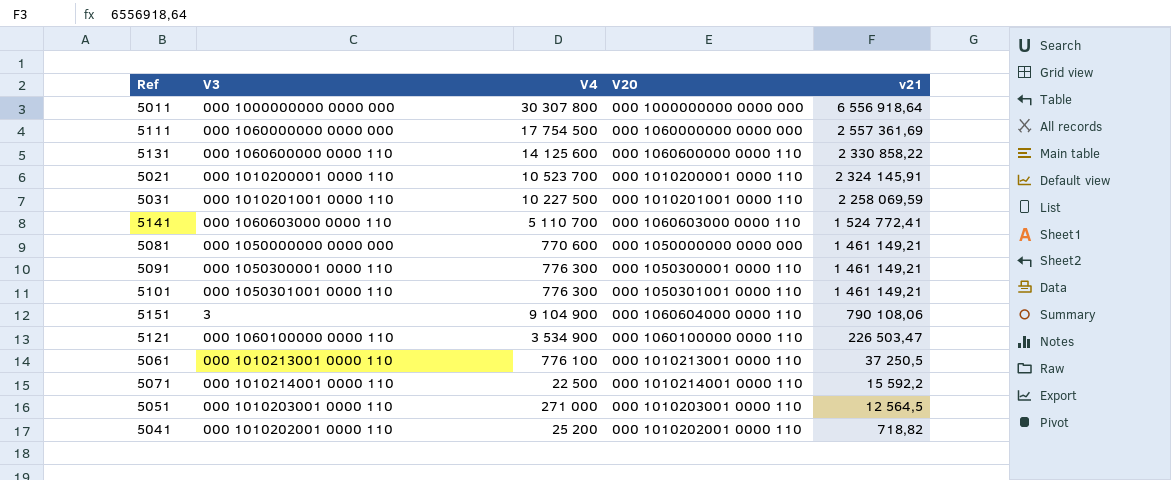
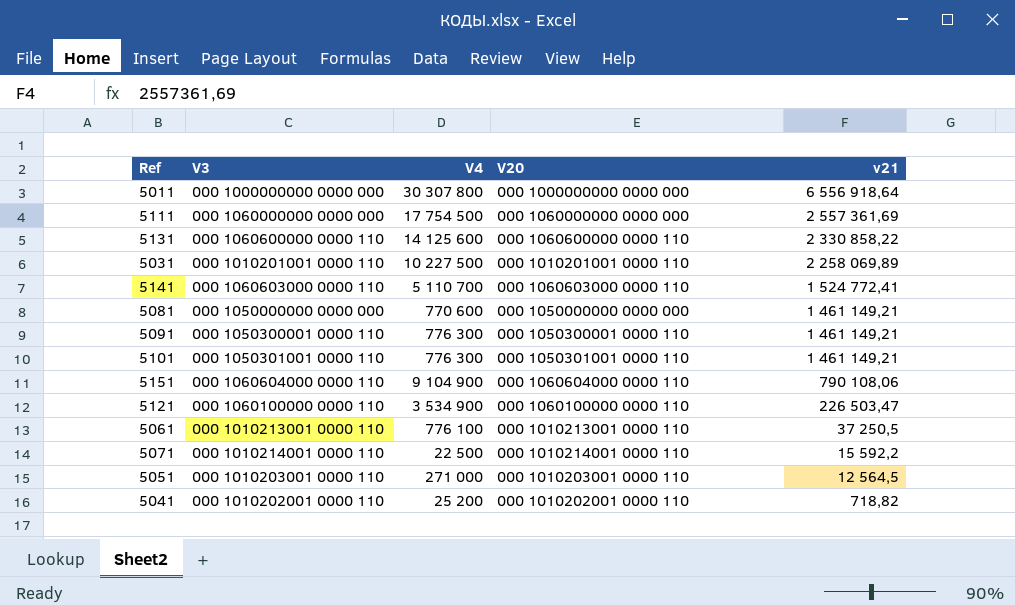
row 5021: 000 1010200001 0000 110 | 10 523 700 | 000 1010200001 0000 110 | 2 324 145,91 -> none
5031 | v21: 2 258 069,59 -> 2 258 069,89
5151 | V3: 3 -> 000 1060604000 0000 110

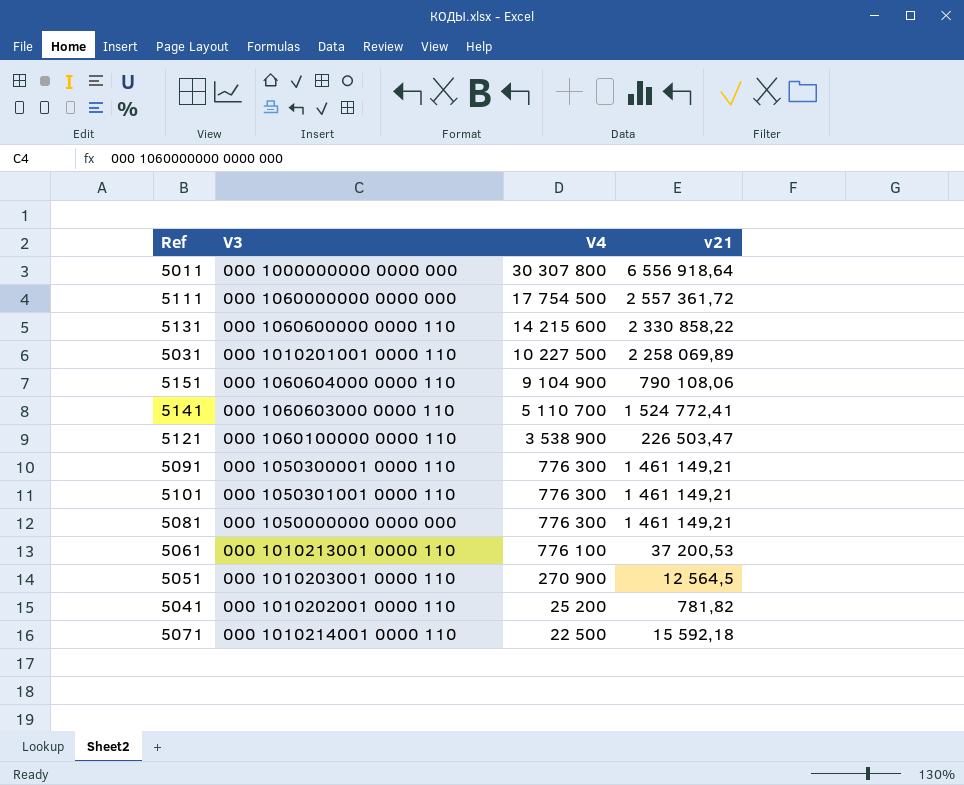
row order: v21 descending -> V4 descending
column V20 | position: 4 -> none
5111 | v21: 2 557 361,69 -> 2 557 361,72
5131 | V4: 14 125 600 -> 14 215 600
5121 | V4: 3 534 900 -> 3 538 900
5081 | V4: 770 600 -> 776 300
5061 | v21: 37 250,5 -> 37 200,53
5051 | V4: 271 000 -> 270 900
5041 | v21: 718,82 -> 781,82
5071 | v21: 15 592,2 -> 15 592,18

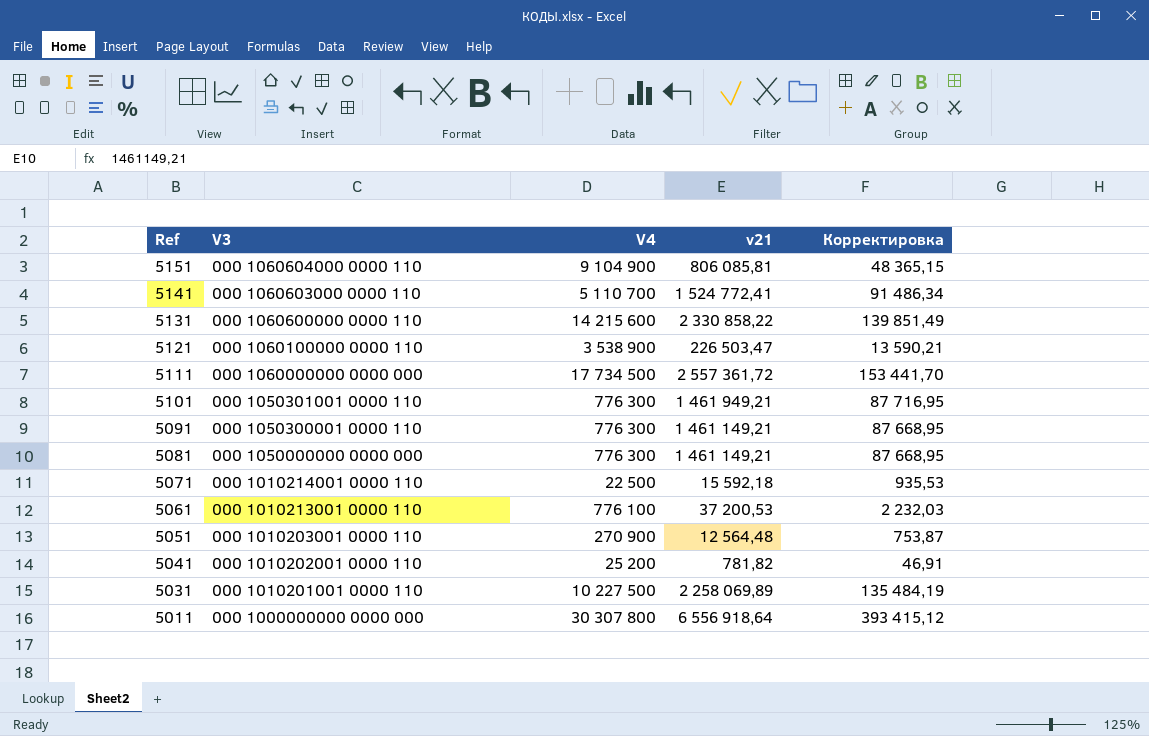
row order: V4 descending -> Ref descending
column Корректировка | formula: none -> [v21] * 0,06
5151 | v21: 790 108,06 -> 806 085,81
5111 | V4: 17 754 500 -> 17 734 500
5101 | v21: 1 461 149,21 -> 1 461 949,21
5051 | v21: 12 564,5 -> 12 564,48

